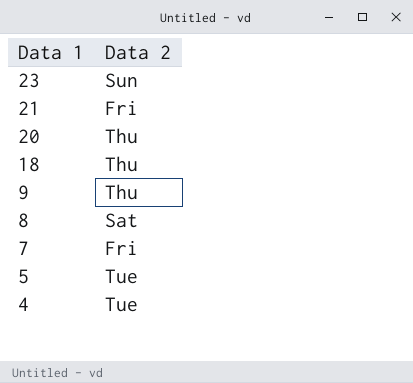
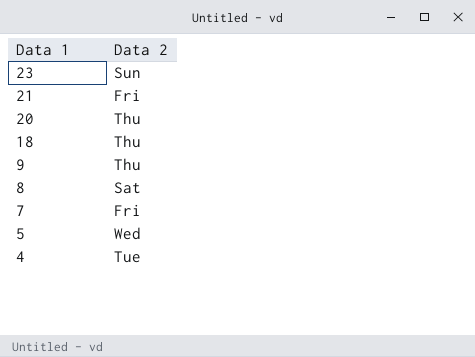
5 | Data 2: Tue -> Wed

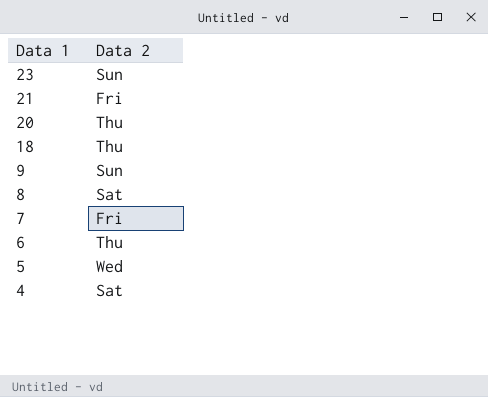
9 | Data 2: Thu -> Sun
row 6: none -> Thu
4 | Data 2: Tue -> Sat

